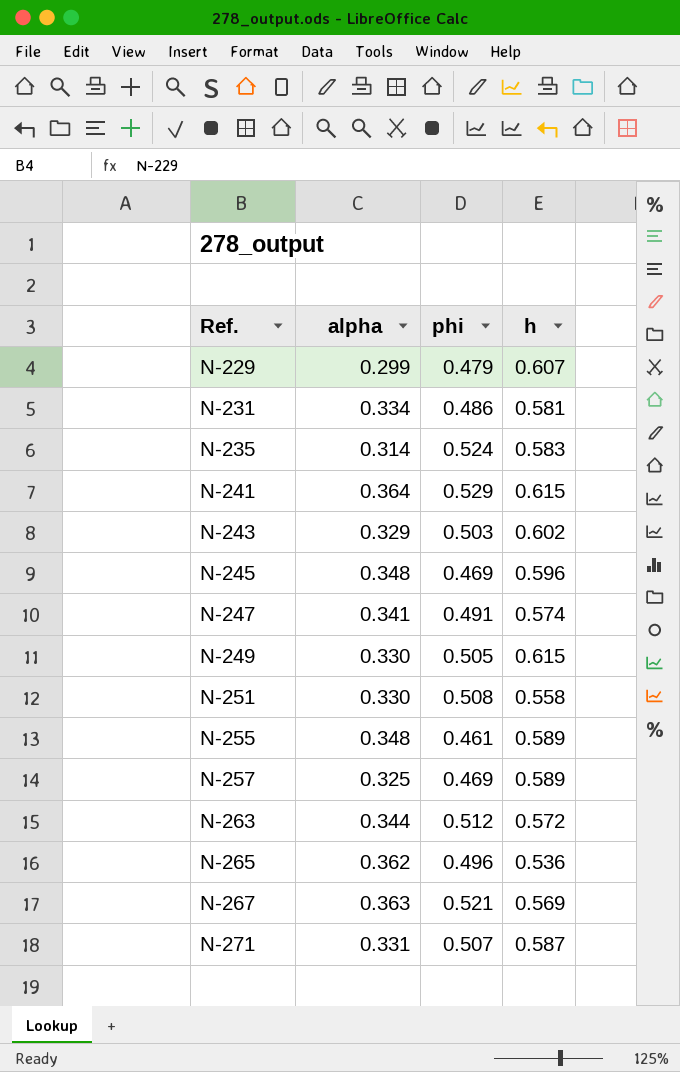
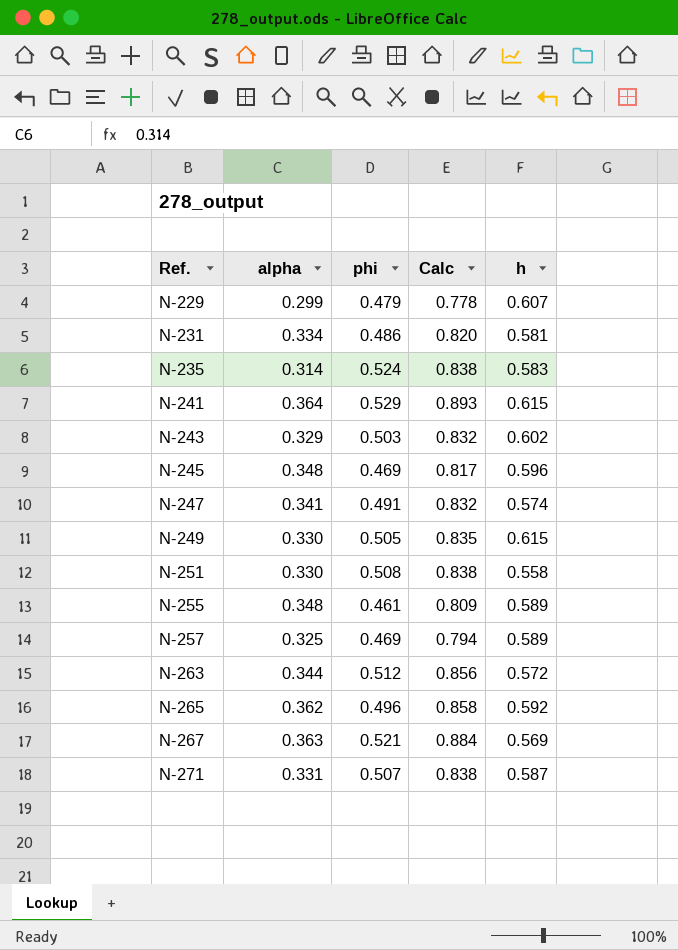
column Calc | formula: none -> [alpha] + [phi]
N-265 | h: 0.536 -> 0.592

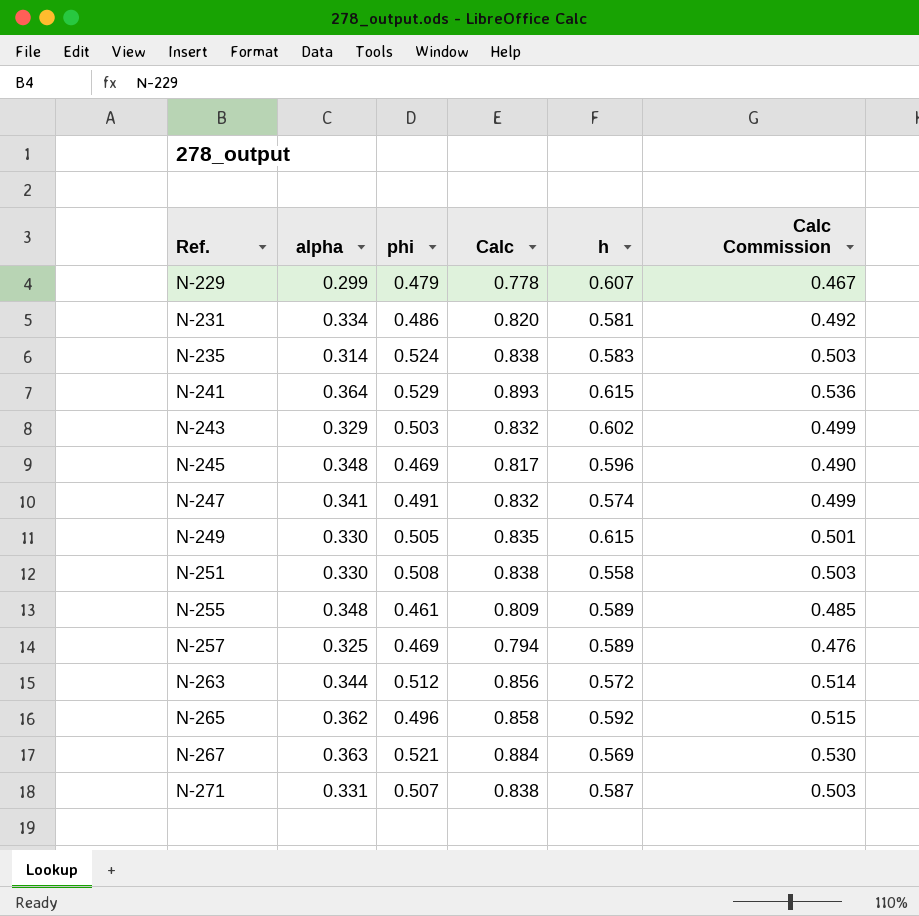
column Calc Commission | formula: none -> [Calc] * 0.6

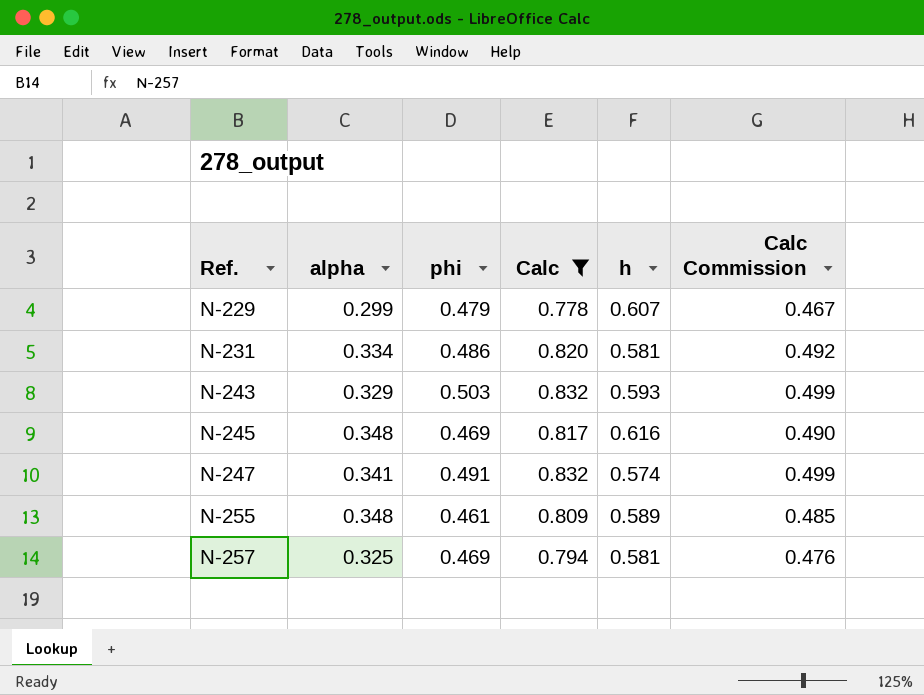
filter: none -> Calc <= 0.832
N-243 | h: 0.602 -> 0.593
N-245 | h: 0.596 -> 0.616
N-257 | h: 0.589 -> 0.581

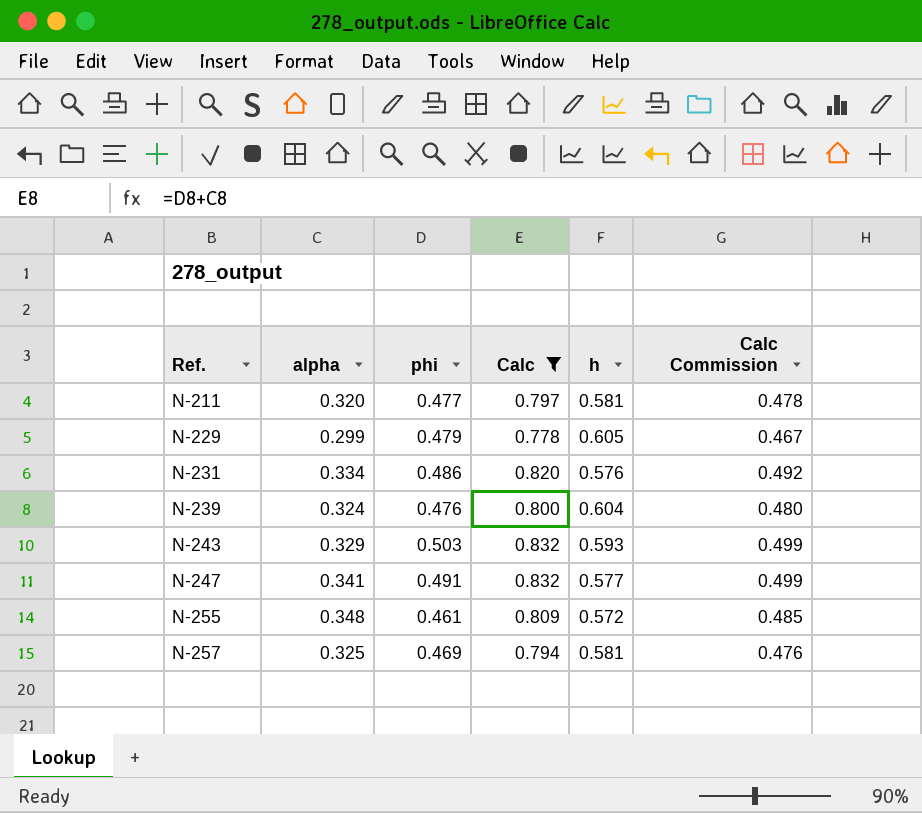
row N-245: 0.348 | 0.469 | 0.817 | 0.616 | 0.490 -> none
row N-211: none -> 0.320 | 0.477 | 0.797 | 0.581 | 0.478
N-229 | h: 0.607 -> 0.605
N-231 | h: 0.581 -> 0.576
row N-239: none -> 0.324 | 0.476 | 0.800 | 0.604 | 0.480
N-247 | h: 0.574 -> 0.577
N-255 | h: 0.589 -> 0.572

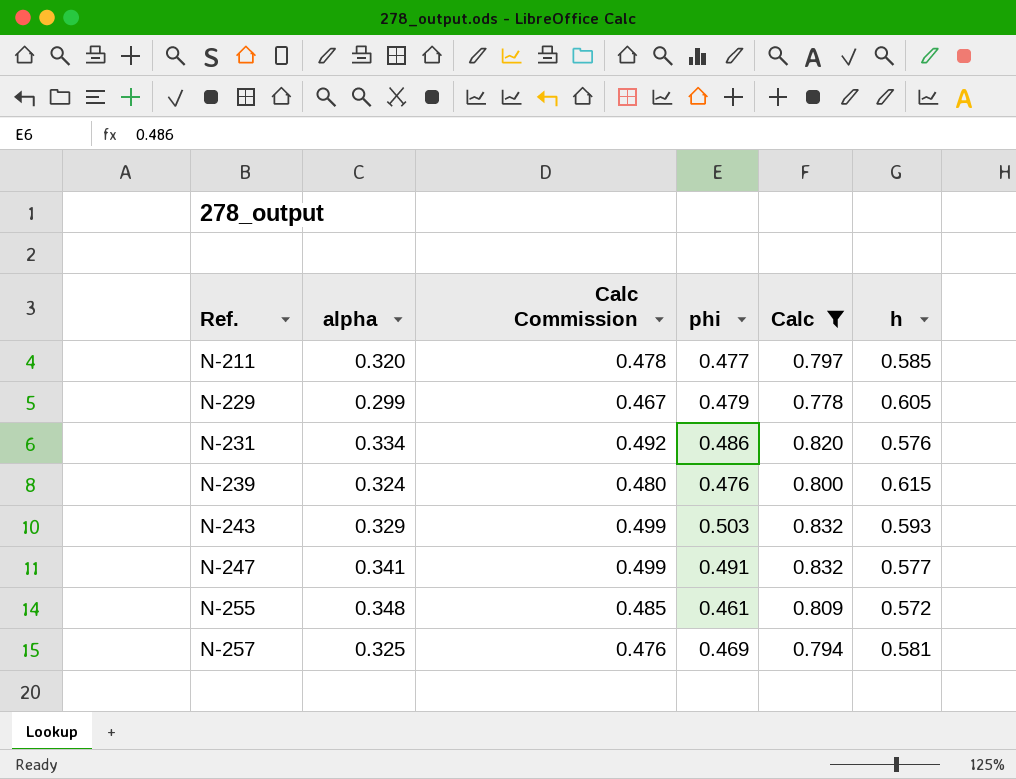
column Calc Commission | position: 6 -> 3
N-211 | h: 0.581 -> 0.585
N-239 | h: 0.604 -> 0.615

